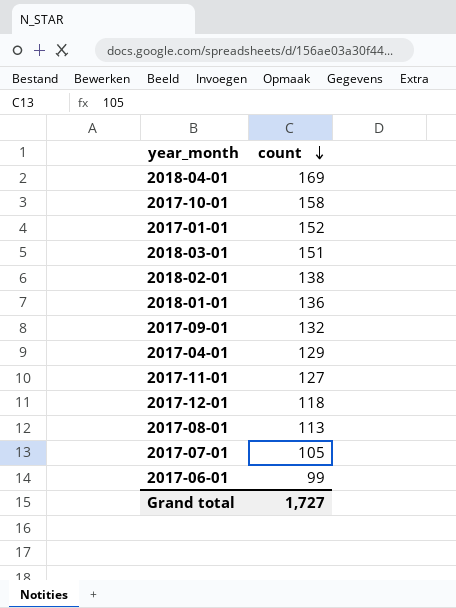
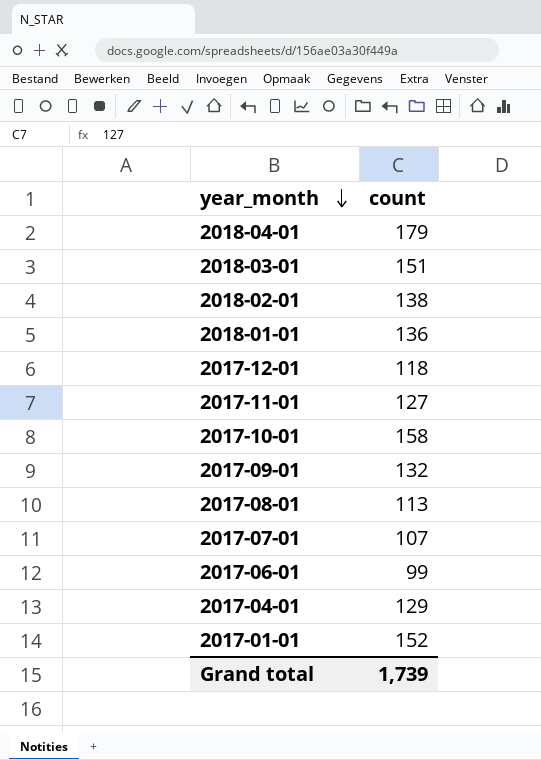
row order: count descending -> year_month descending
2018-04-01 | count: 169 -> 179
2017-07-01 | count: 105 -> 107
Grand total | count: 1,727 -> 1,739

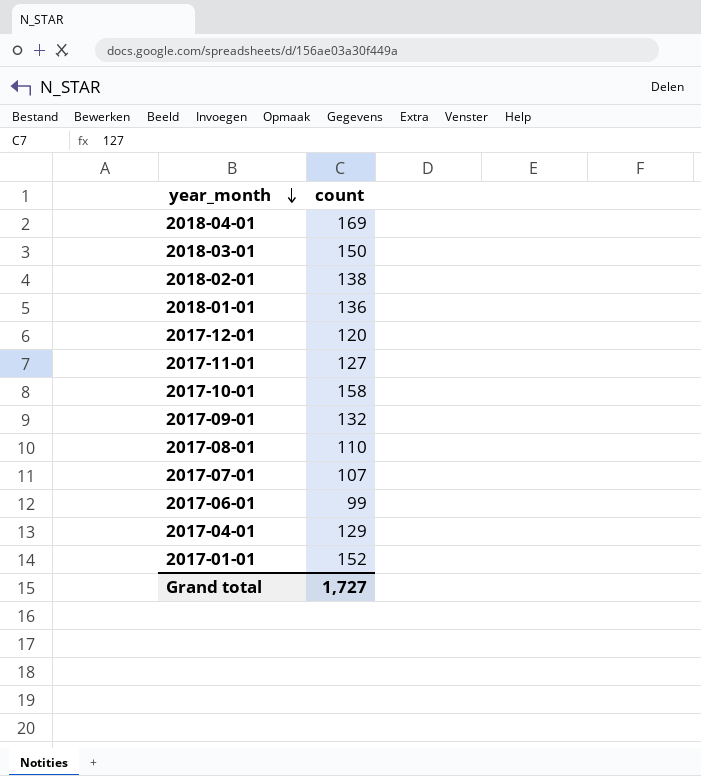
2018-04-01 | count: 179 -> 169
2018-03-01 | count: 151 -> 150
2017-12-01 | count: 118 -> 120
2017-08-01 | count: 113 -> 110
Grand total | count: 1,739 -> 1,727

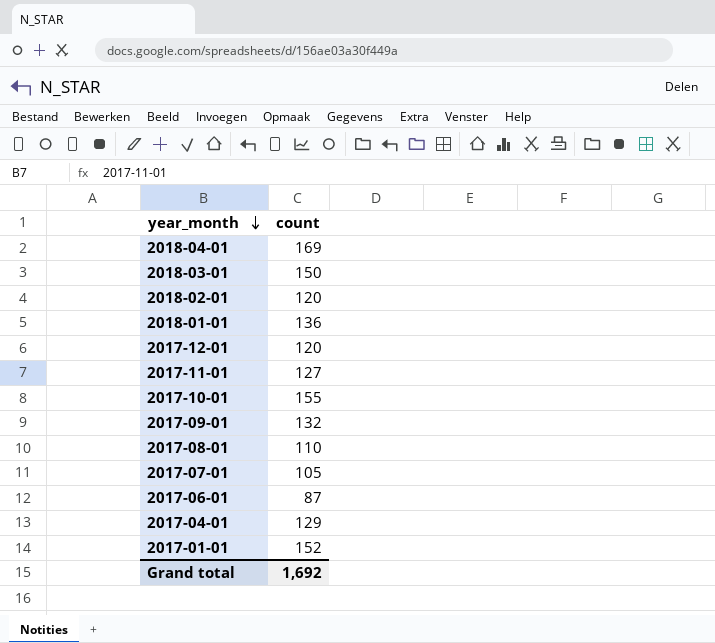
2018-02-01 | count: 138 -> 120
2017-10-01 | count: 158 -> 155
2017-07-01 | count: 107 -> 105
2017-06-01 | count: 99 -> 87
Grand total | count: 1,727 -> 1,692

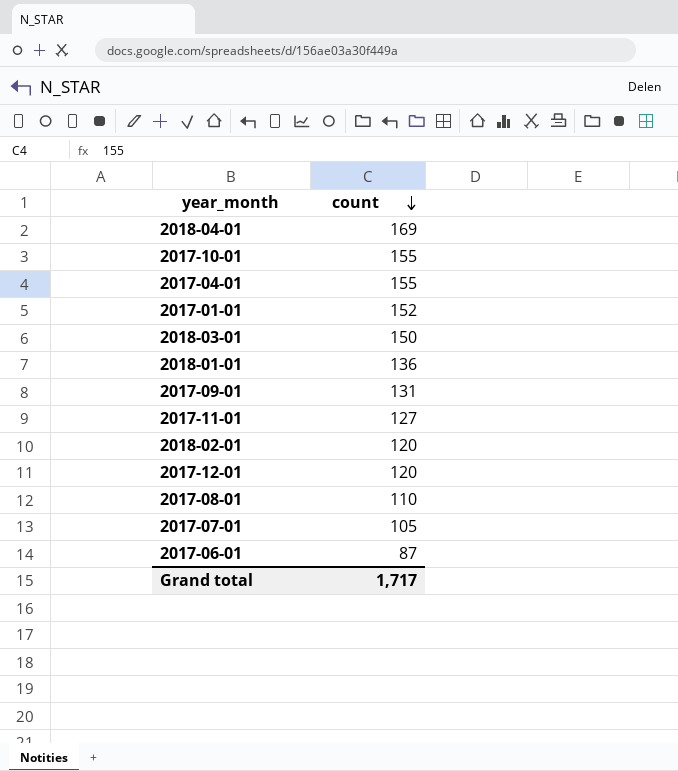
row order: year_month descending -> count descending
2017-04-01 | count: 129 -> 155
2017-09-01 | count: 132 -> 131
Grand total | count: 1,692 -> 1,717

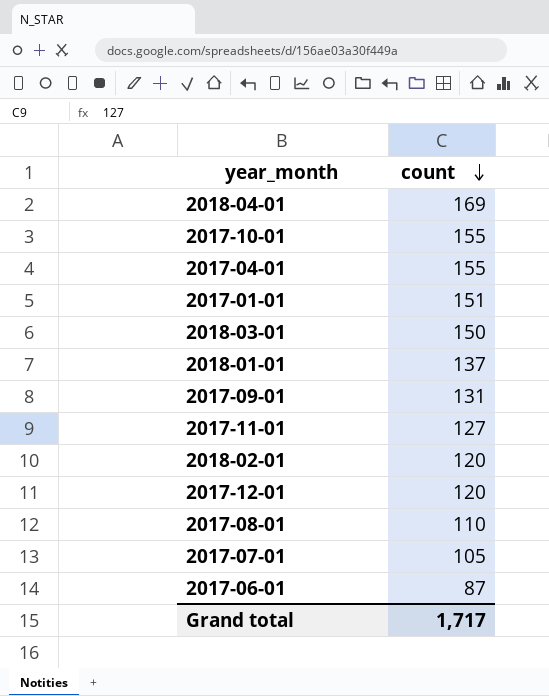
2017-01-01 | count: 152 -> 151
2018-01-01 | count: 136 -> 137

